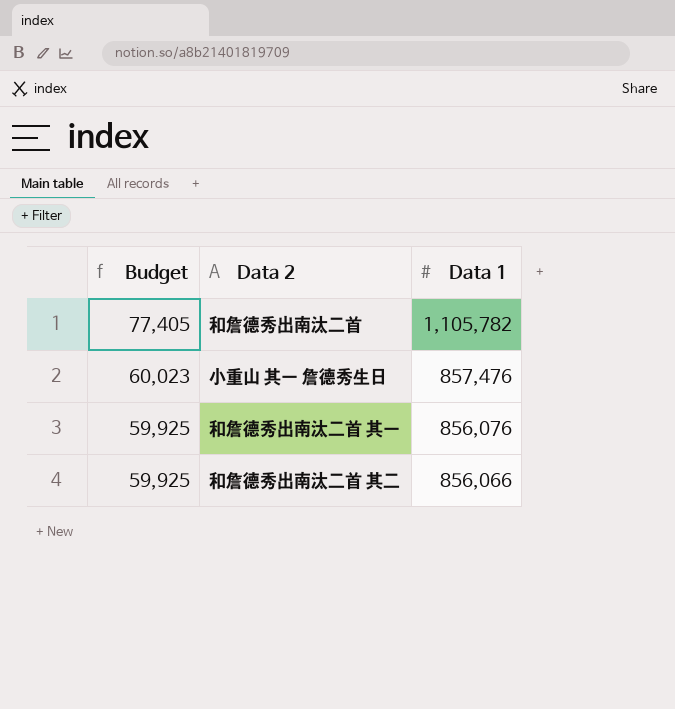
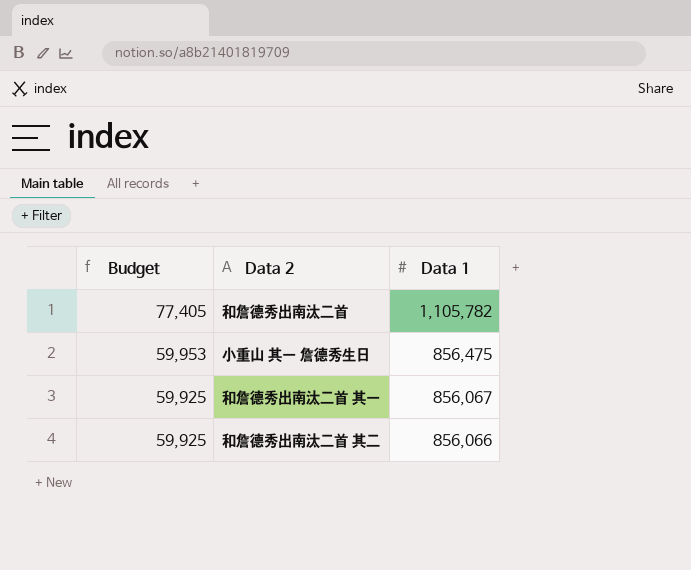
小重山 其一 詹德秀生日 | Budget: 60,023 -> 59,953
小重山 其一 詹德秀生日 | Data 1: 857,476 -> 856,475
和詹德秀出南汰二首 其一 | Data 1: 856,076 -> 856,067

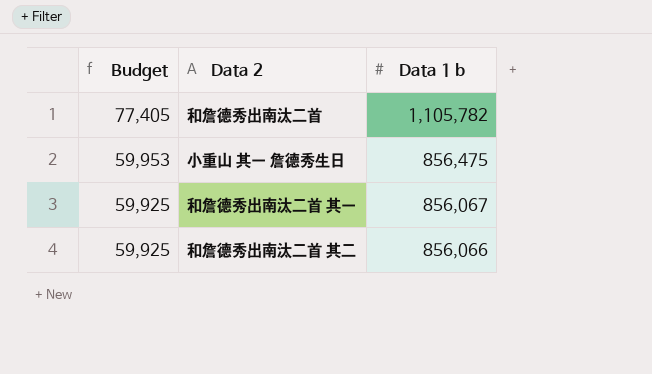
column name: Data 1 -> Data 1 b

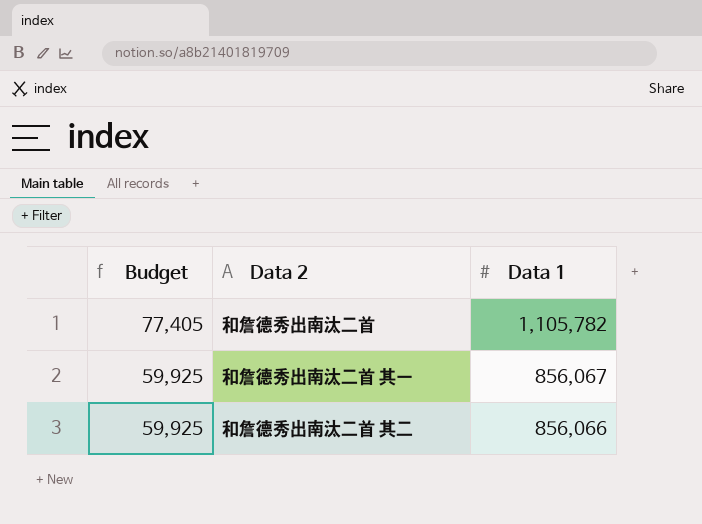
column name: Data 1 b -> Data 1
row 小重山 其一 詹德秀生日: 59,953 | 856,475 -> none

